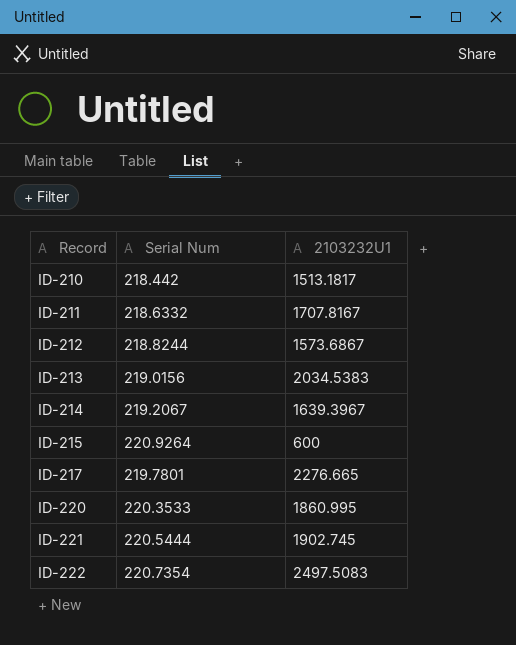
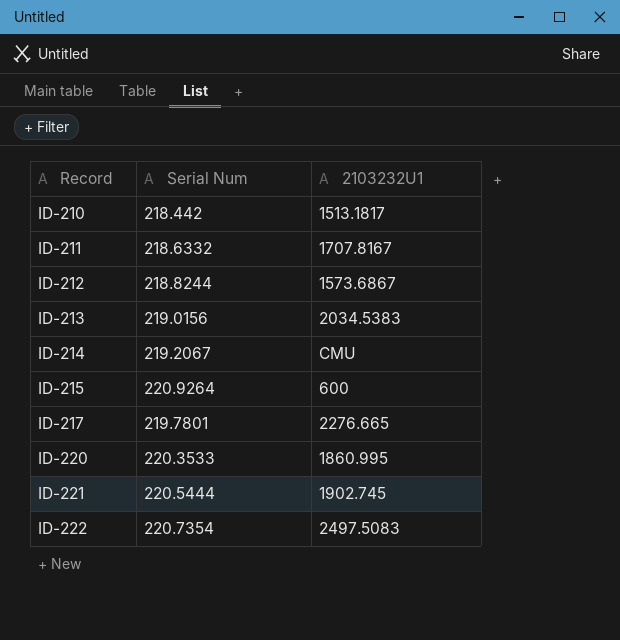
ID-214 | 2103232U1: 1639.3967 -> CMU

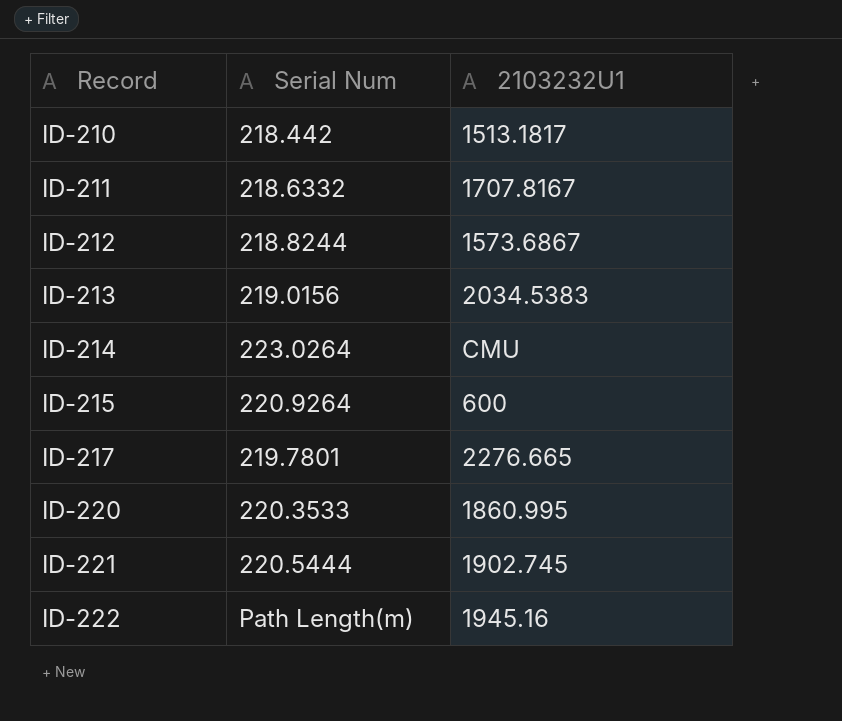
ID-214 | Serial Num: 219.2067 -> 223.0264
ID-222 | Serial Num: 220.7354 -> Path Length(m)
ID-222 | 2103232U1: 2497.5083 -> 1945.16

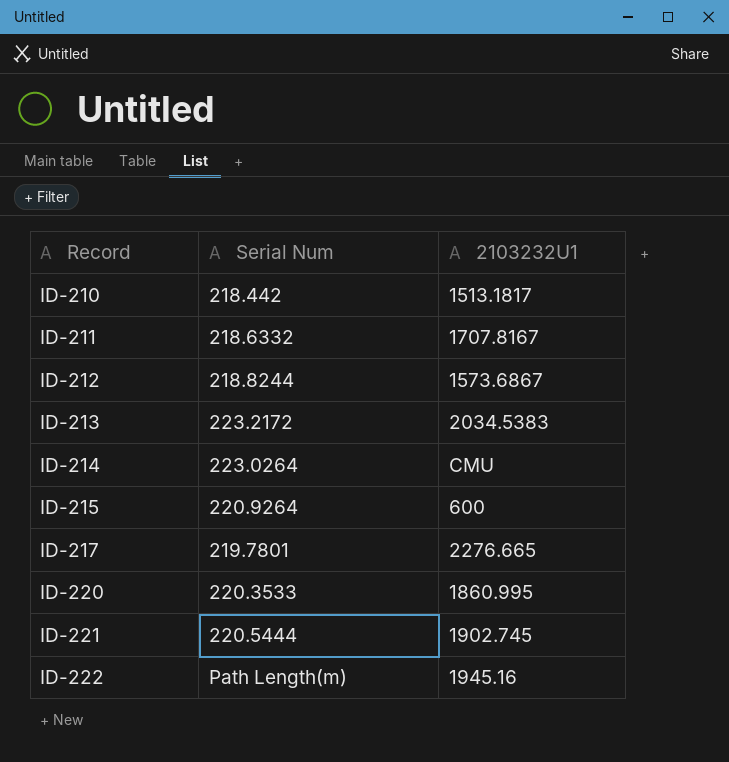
ID-213 | Serial Num: 219.0156 -> 223.2172

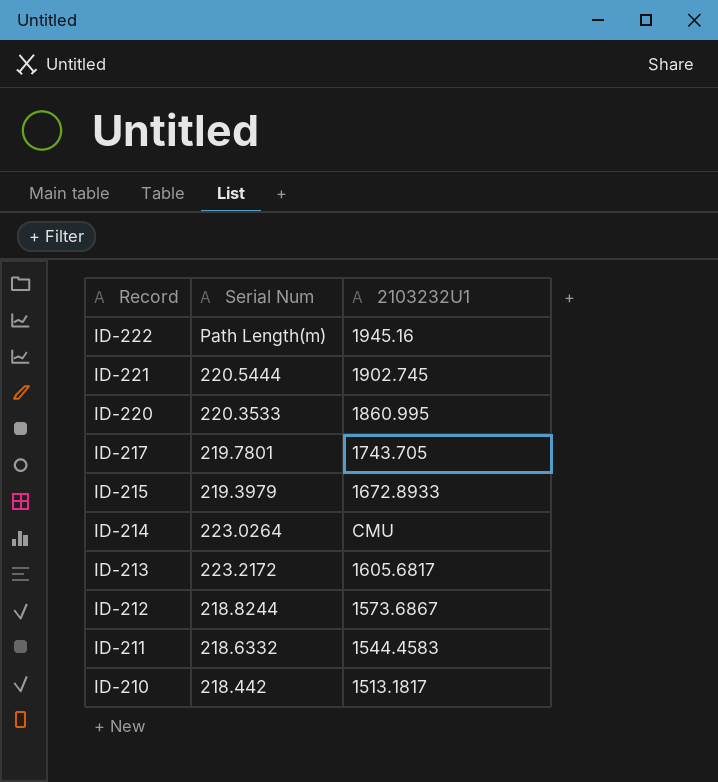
row order: Record ascending -> Record descending
ID-217 | 2103232U1: 2276.665 -> 1743.705
ID-215 | Serial Num: 220.9264 -> 219.3979
ID-215 | 2103232U1: 600 -> 1672.8933
ID-213 | 2103232U1: 2034.5383 -> 1605.6817
ID-211 | 2103232U1: 1707.8167 -> 1544.4583

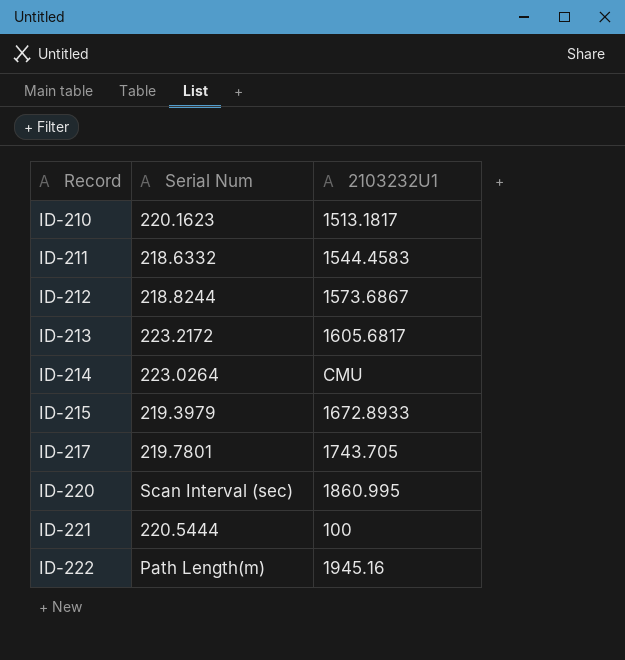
row order: Record descending -> Record ascending
ID-210 | Serial Num: 218.442 -> 220.1623
ID-220 | Serial Num: 220.3533 -> Scan Interval (sec)
ID-221 | 2103232U1: 1902.745 -> 100

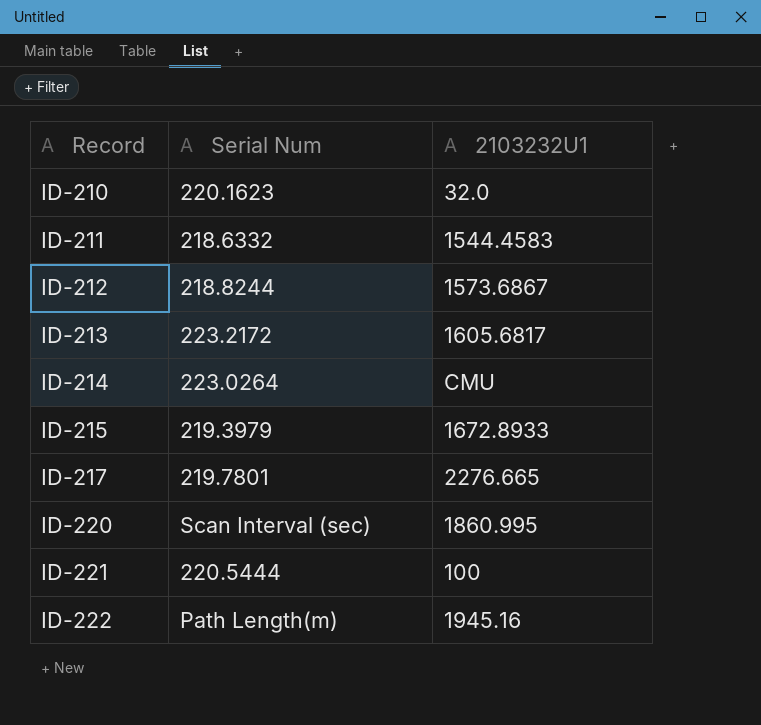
ID-210 | 2103232U1: 1513.1817 -> 32.0
ID-217 | 2103232U1: 1743.705 -> 2276.665

